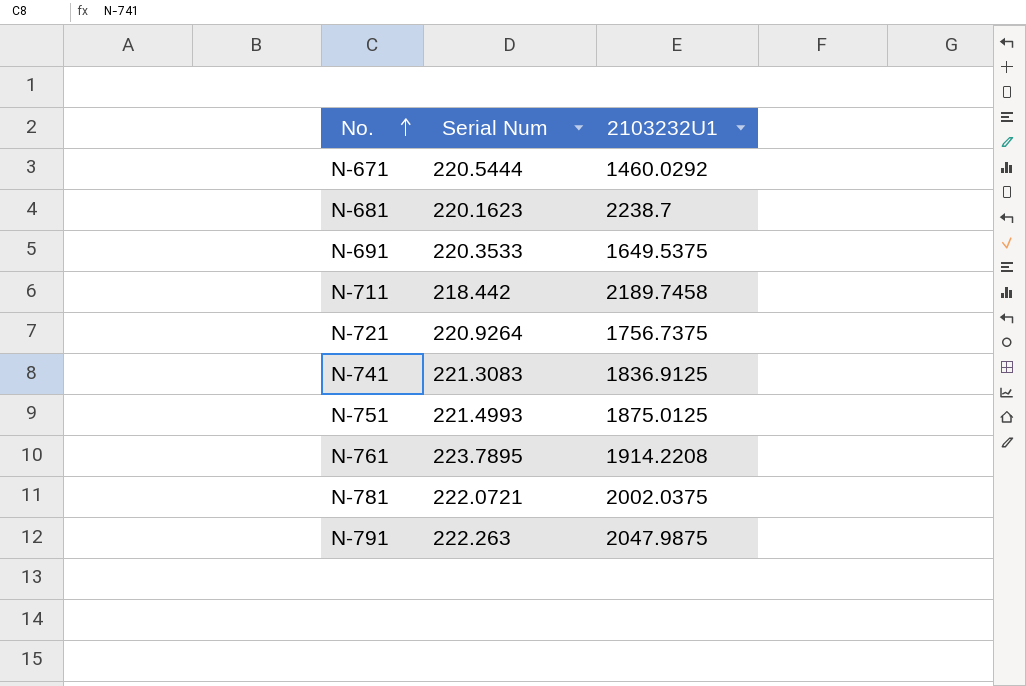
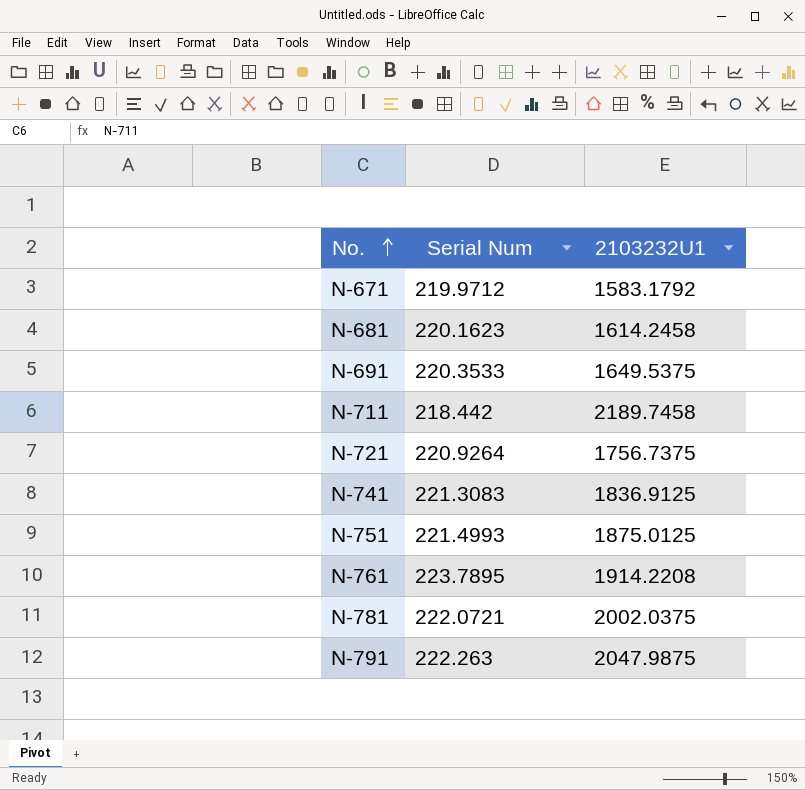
N-671 | Serial Num: 220.5444 -> 219.9712
N-671 | 2103232U1: 1460.0292 -> 1583.1792
N-681 | 2103232U1: 2238.7 -> 1614.2458

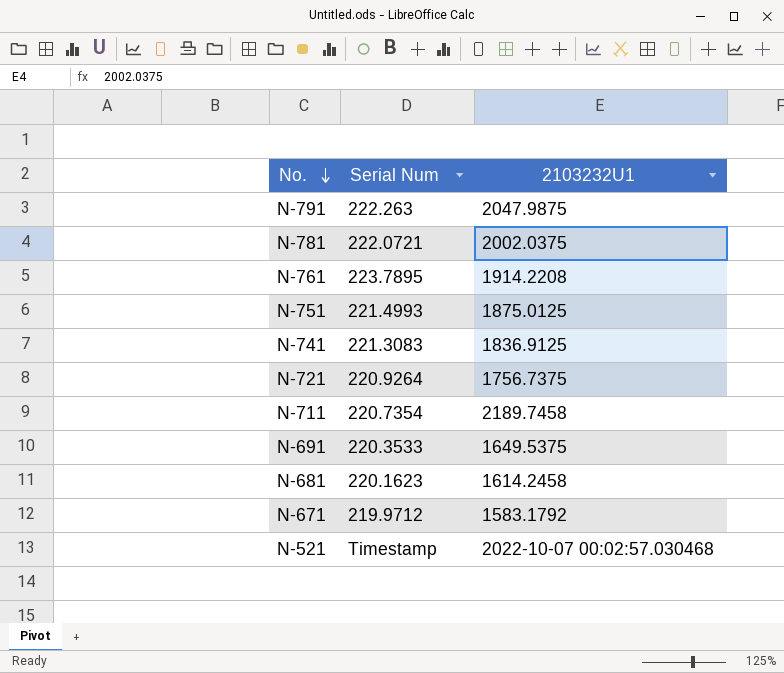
row order: No. ascending -> No. descending
N-711 | Serial Num: 218.442 -> 220.7354
row N-521: none -> Timestamp | 2022-10-07 00:02:57.030468

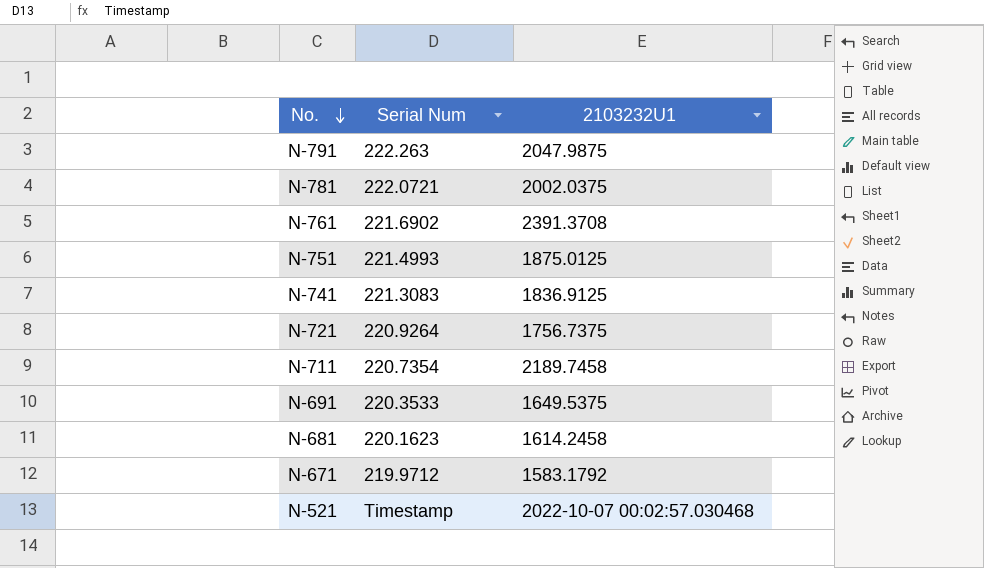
N-761 | Serial Num: 223.7895 -> 221.6902
N-761 | 2103232U1: 1914.2208 -> 2391.3708

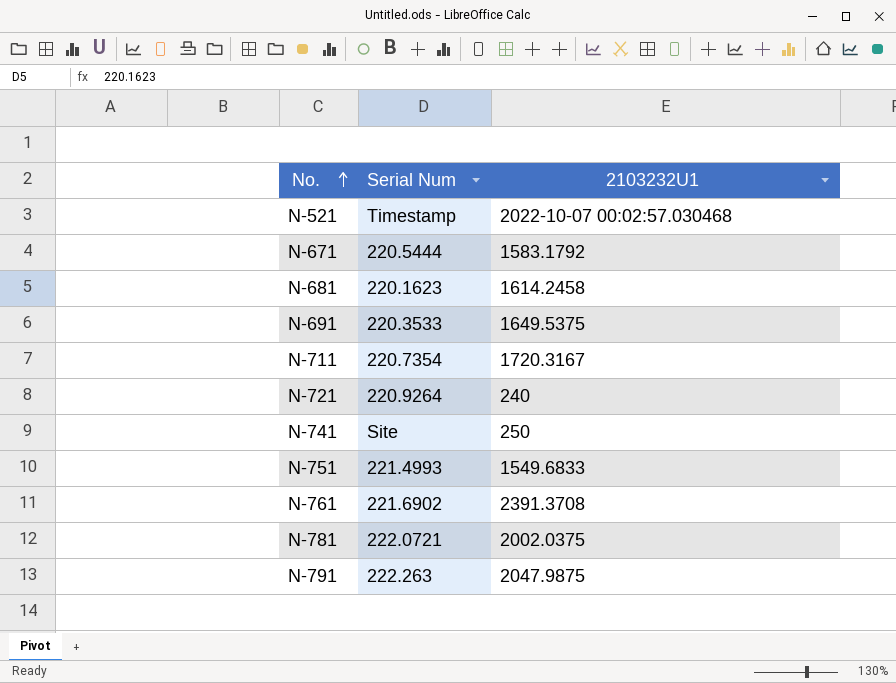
row order: No. descending -> No. ascending
N-671 | Serial Num: 219.9712 -> 220.5444
N-711 | 2103232U1: 2189.7458 -> 1720.3167
N-721 | 2103232U1: 1756.7375 -> 240
N-741 | Serial Num: 221.3083 -> Site
N-741 | 2103232U1: 1836.9125 -> 250
N-751 | 2103232U1: 1875.0125 -> 1549.6833

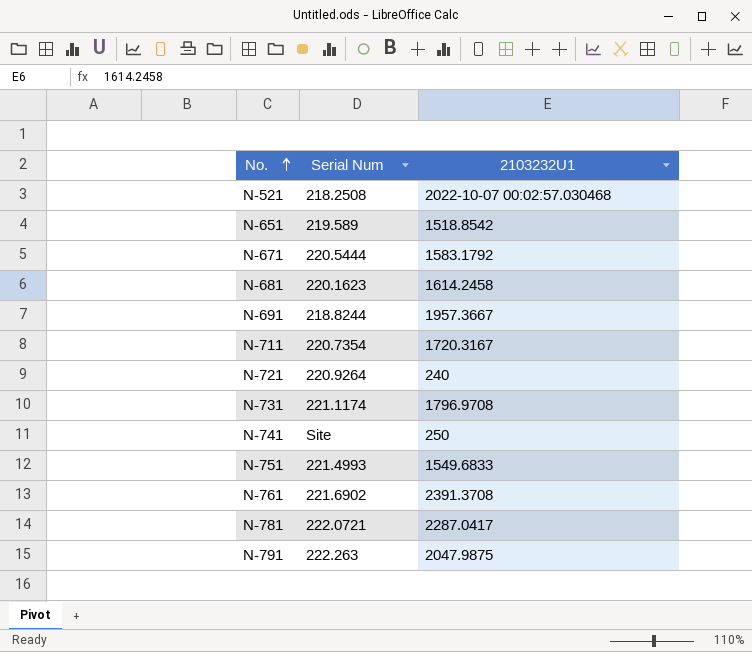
N-521 | Serial Num: Timestamp -> 218.2508
row N-651: none -> 219.589 | 1518.8542
N-691 | Serial Num: 220.3533 -> 218.8244
N-691 | 2103232U1: 1649.5375 -> 1957.3667
row N-731: none -> 221.1174 | 1796.9708
N-781 | 2103232U1: 2002.0375 -> 2287.0417

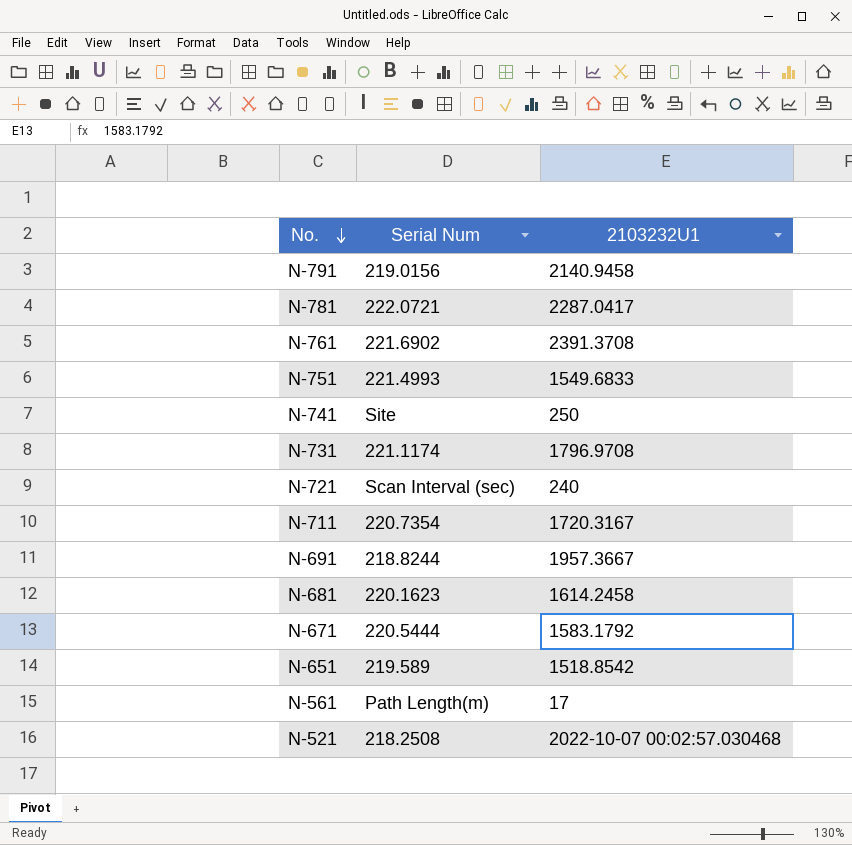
row order: No. ascending -> No. descending
N-791 | Serial Num: 222.263 -> 219.0156
N-791 | 2103232U1: 2047.9875 -> 2140.9458
N-721 | Serial Num: 220.9264 -> Scan Interval (sec)
row N-561: none -> Path Length(m) | 17

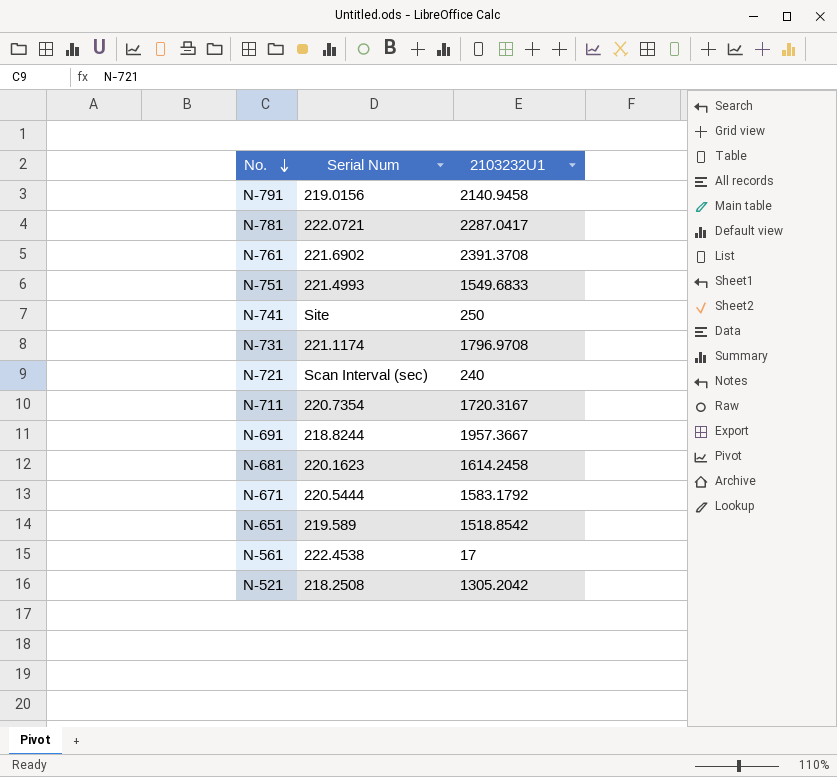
N-561 | Serial Num: Path Length(m) -> 222.4538
N-521 | 2103232U1: 2022-10-07 00:02:57.030468 -> 1305.2042

